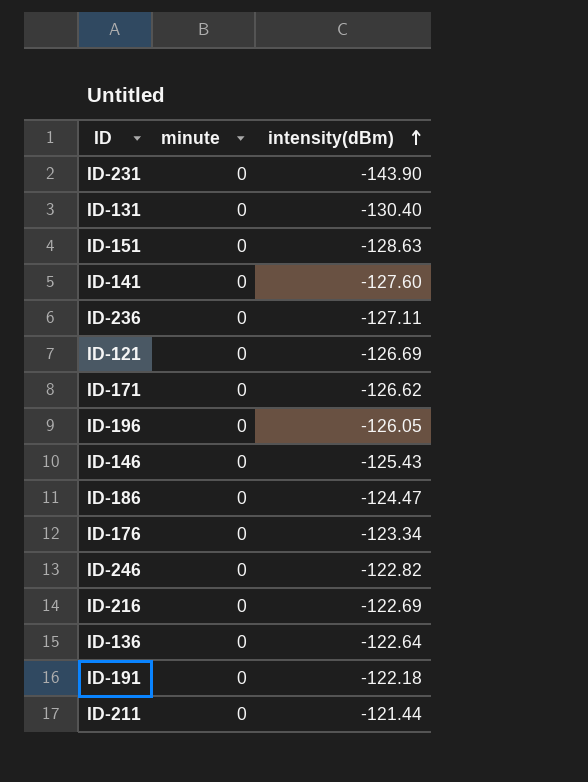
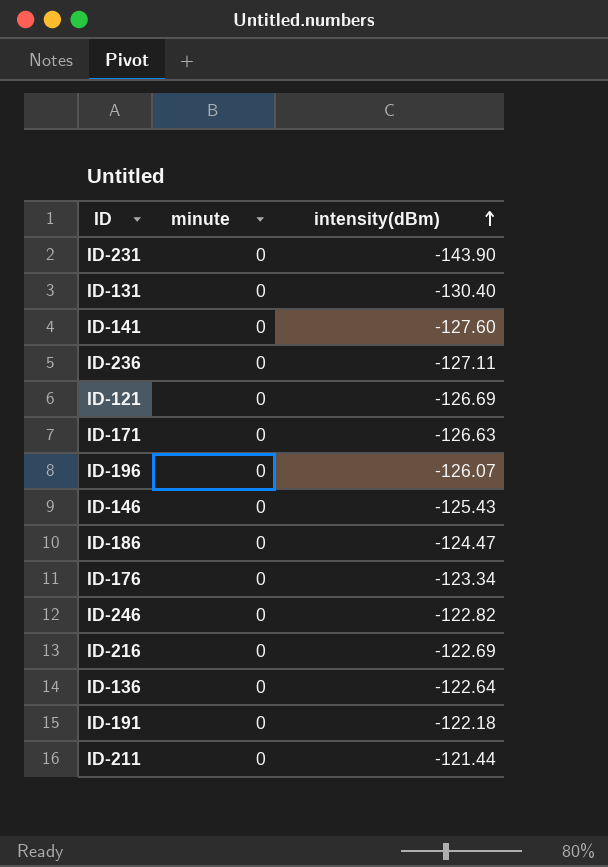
row ID-151: 0 | -128.63 -> none
ID-171 | intensity(dBm): -126.62 -> -126.63
ID-196 | intensity(dBm): -126.05 -> -126.07

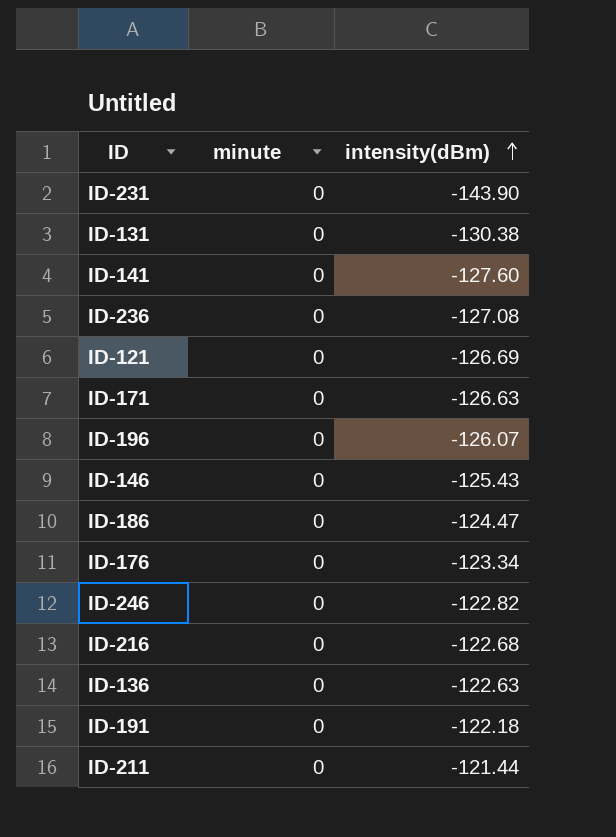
ID-131 | intensity(dBm): -130.40 -> -130.38
ID-236 | intensity(dBm): -127.11 -> -127.08
ID-216 | intensity(dBm): -122.69 -> -122.68
ID-136 | intensity(dBm): -122.64 -> -122.63

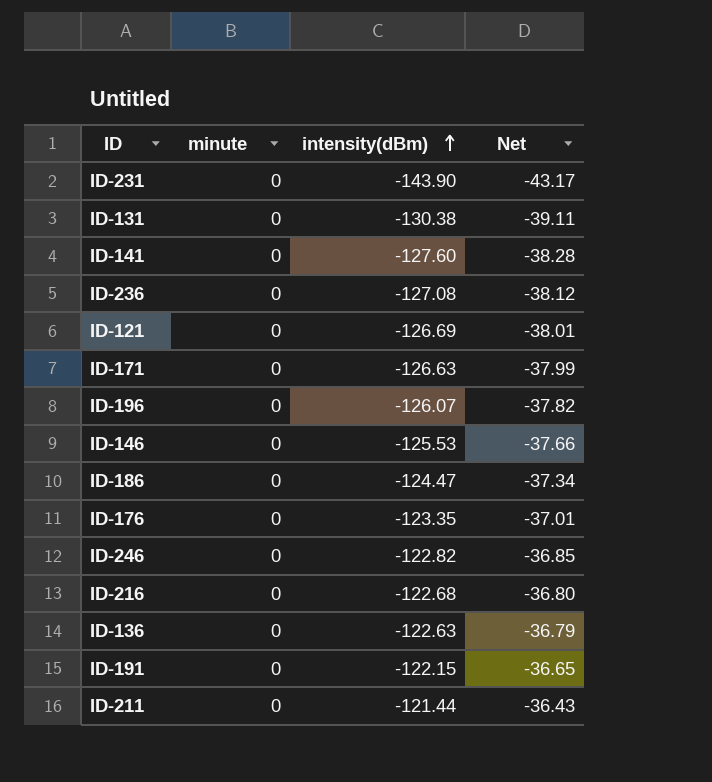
column Net | formula: none -> [intensity(dBm)] * 0.3
ID-146 | intensity(dBm): -125.43 -> -125.53
ID-176 | intensity(dBm): -123.34 -> -123.35
ID-191 | intensity(dBm): -122.18 -> -122.15

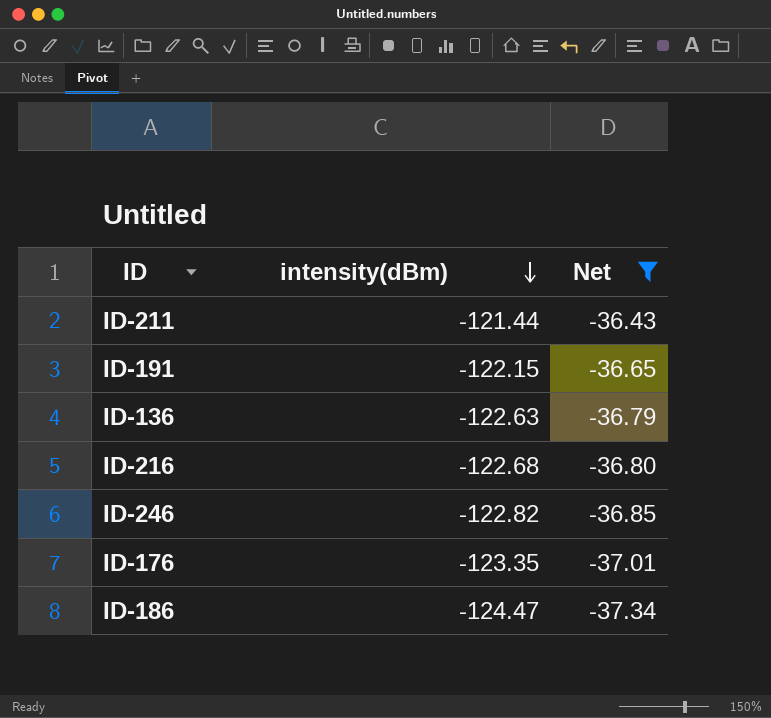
filter: none -> Net >= -37.34
row order: intensity(dBm) ascending -> intensity(dBm) descending
column minute | position: 2 -> none

